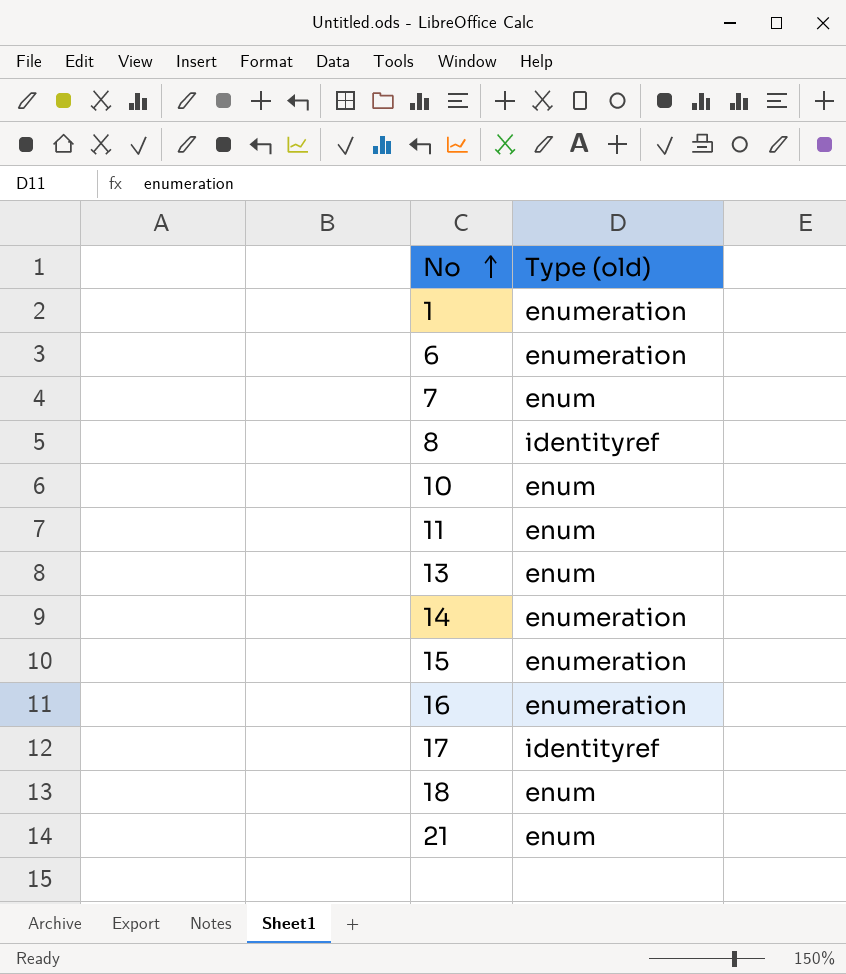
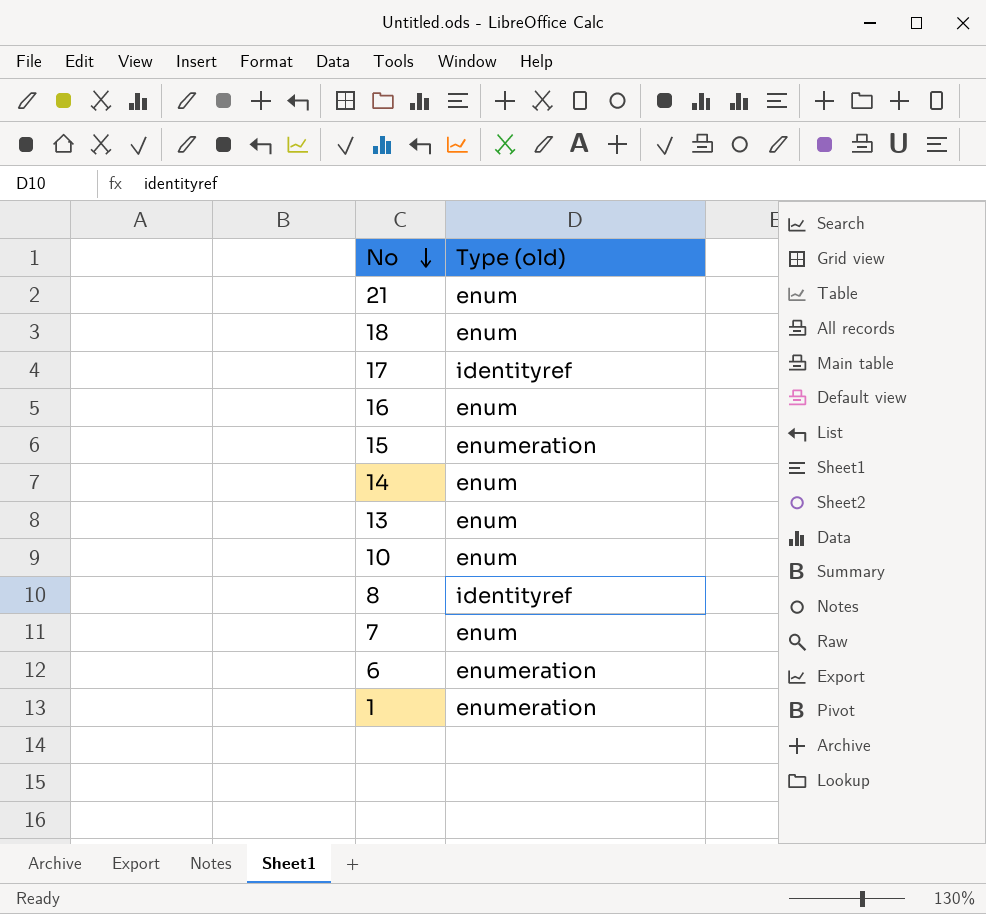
row order: No ascending -> No descending
row 11: enum -> none
16 | Type (old): enumeration -> enum
14 | Type (old): enumeration -> enum

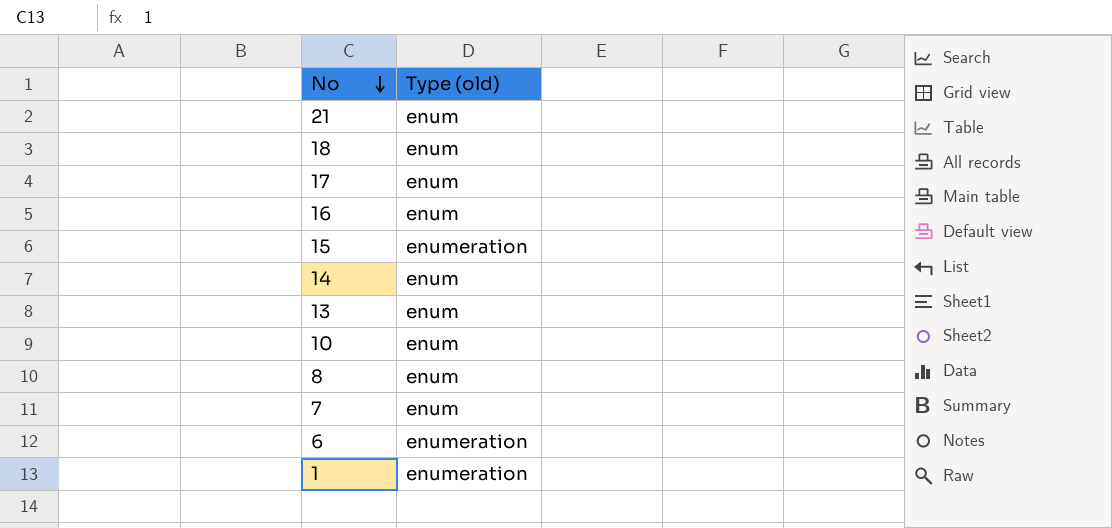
17 | Type (old): identityref -> enum
8 | Type (old): identityref -> enum

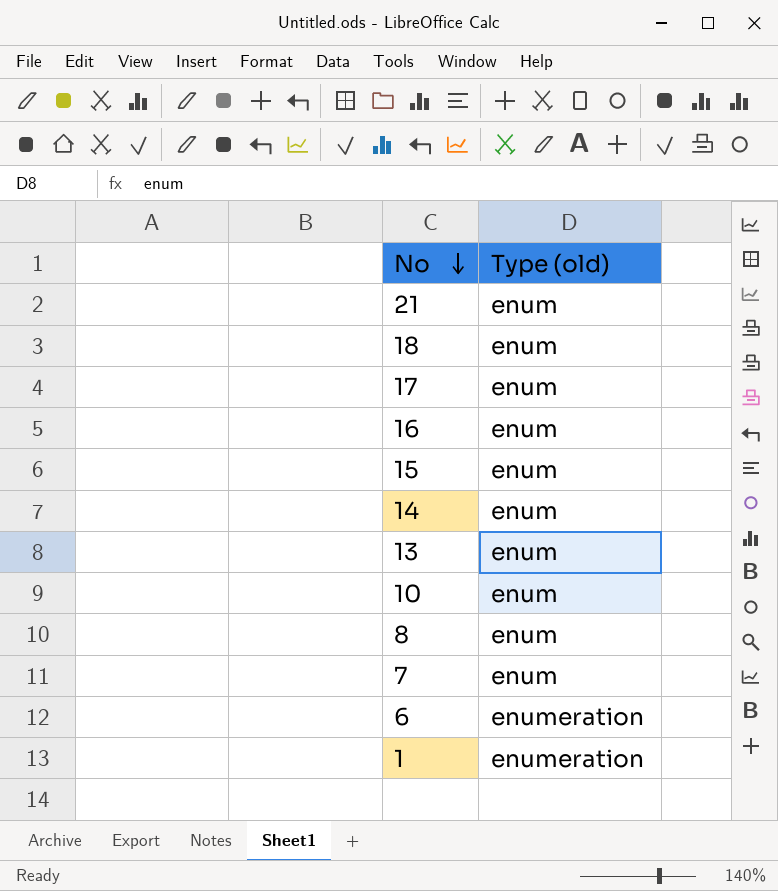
15 | Type (old): enumeration -> enum

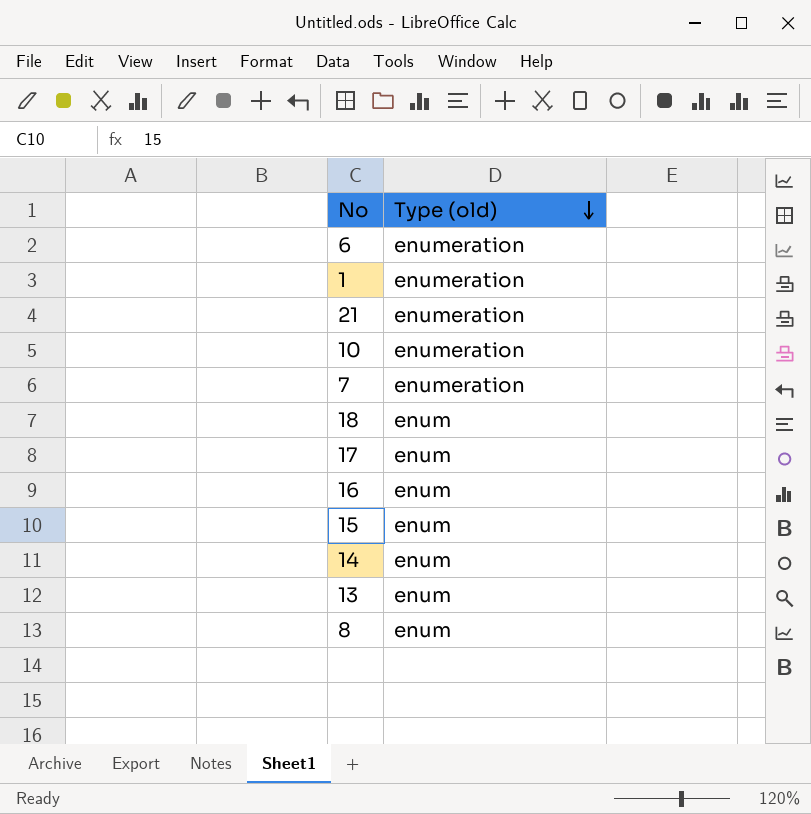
row order: No descending -> Type (old) descending
21 | Type (old): enum -> enumeration
10 | Type (old): enum -> enumeration
7 | Type (old): enum -> enumeration

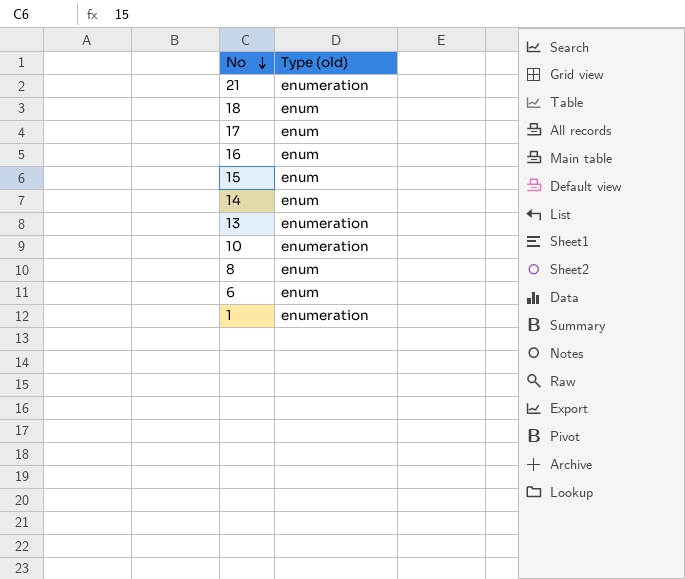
row order: Type (old) descending -> No descending
row 7: enumeration -> none
13 | Type (old): enum -> enumeration
6 | Type (old): enumeration -> enum

